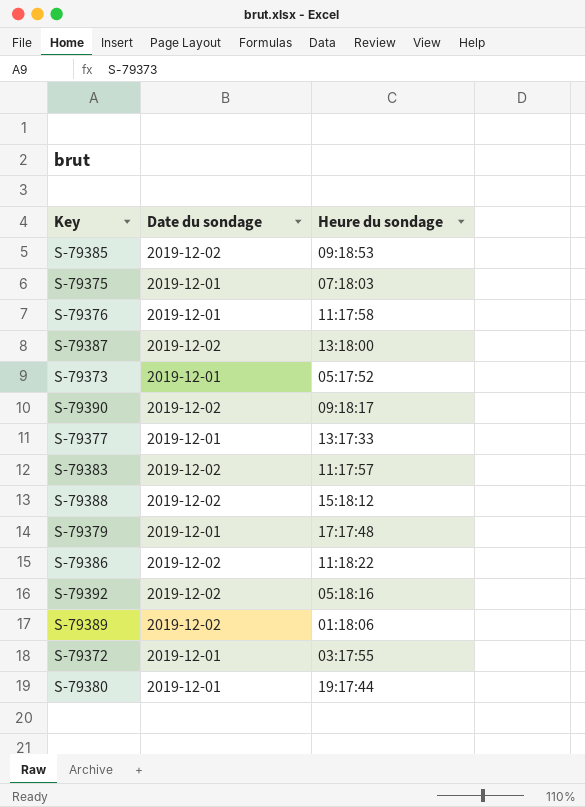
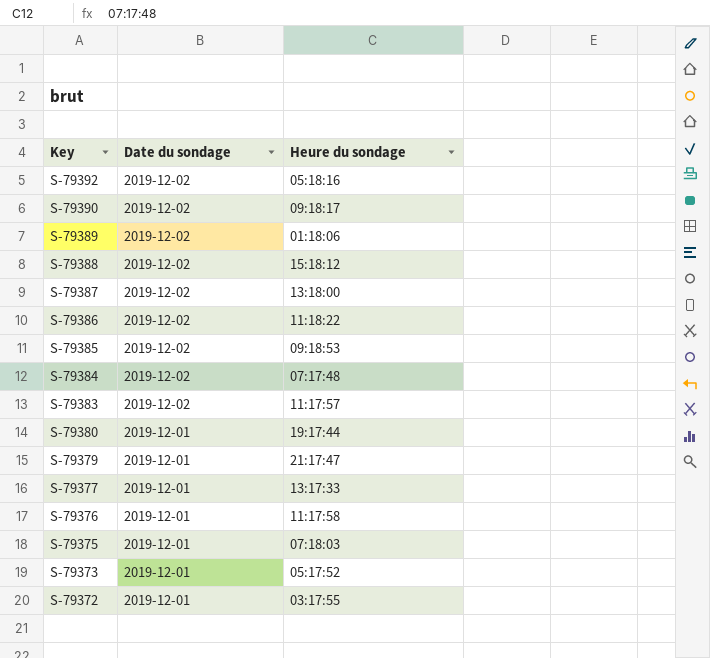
row order: none -> Key descending
row S-79384: none -> 2019-12-02 | 07:17:48
S-79379 | Heure du sondage: 17:17:48 -> 21:17:47

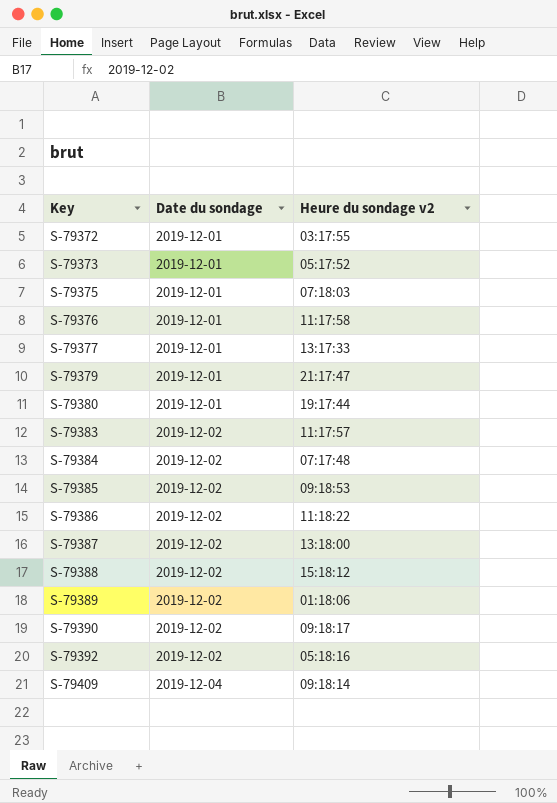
row order: Key descending -> Key ascending
column name: Heure du sondage -> Heure du sondage v2
row S-79409: none -> 2019-12-04 | 09:18:14

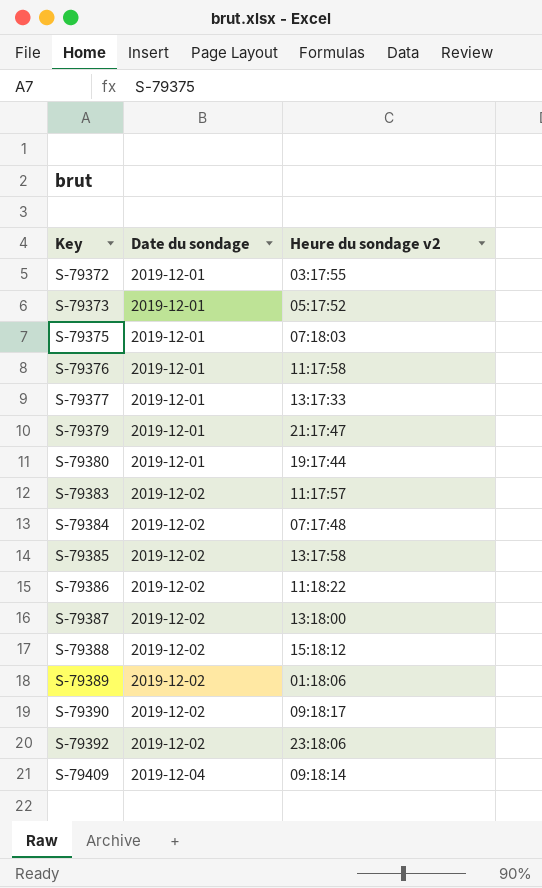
S-79385 | Heure du sondage v2: 09:18:53 -> 13:17:58
S-79392 | Heure du sondage v2: 05:18:16 -> 23:18:06

